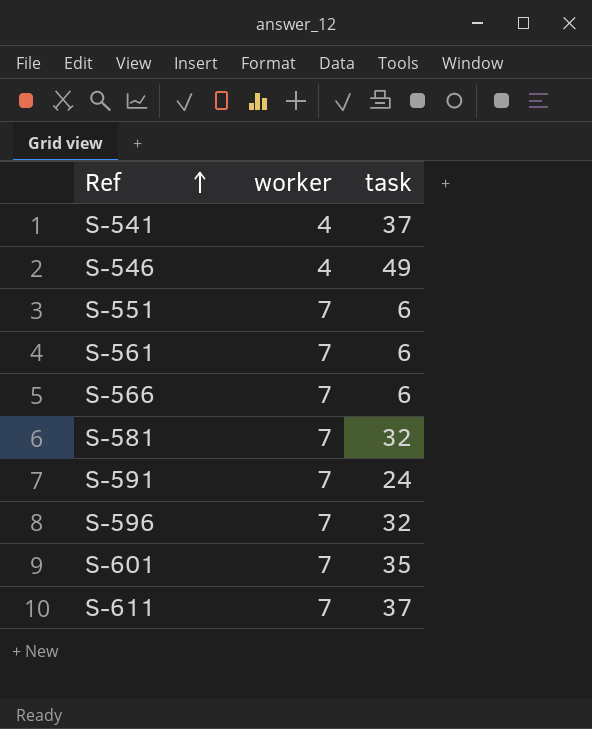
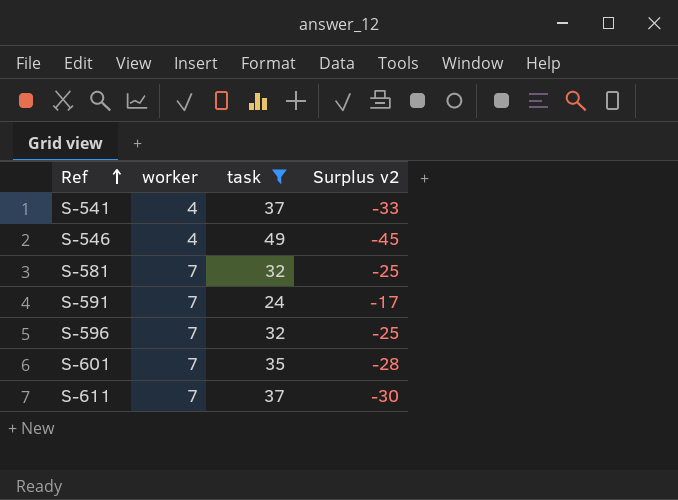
filter: none -> task != 6
column Surplus v2 | formula: none -> [worker] - [task]

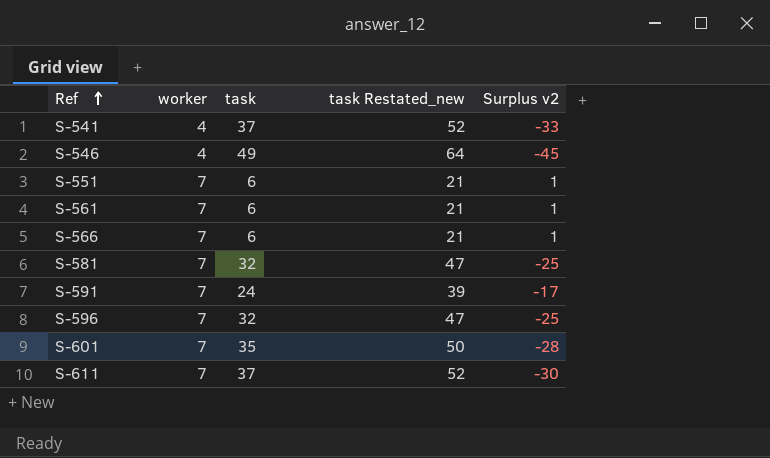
filter: task != 6 -> none
column task Restated_new | formula: none -> [task] + 15

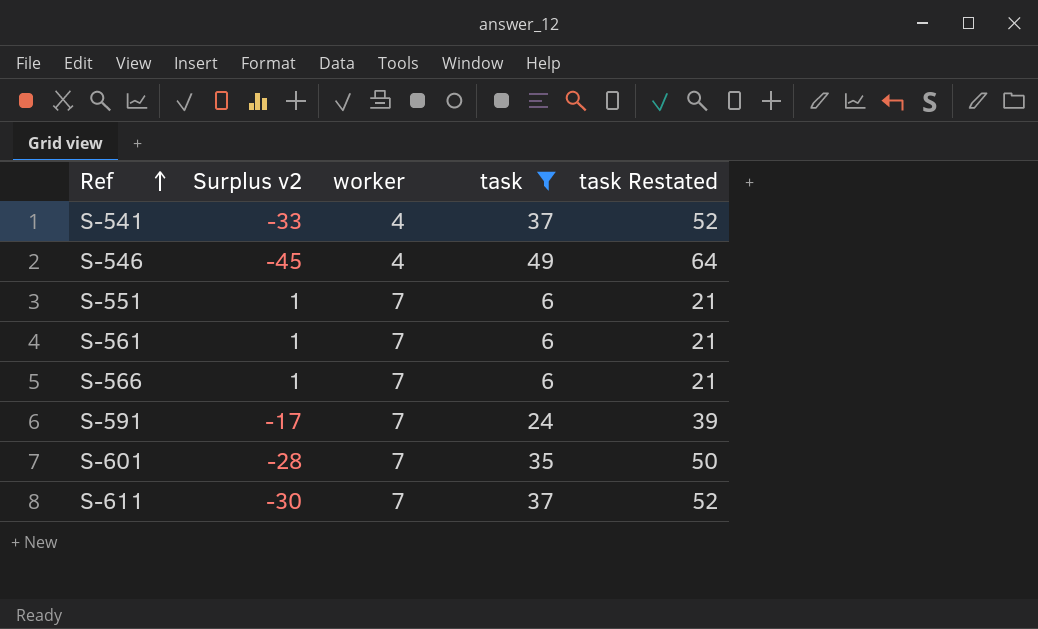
filter: none -> task != 32
column Surplus v2 | position: 5 -> 2
column name: task Restated_new -> task Restated

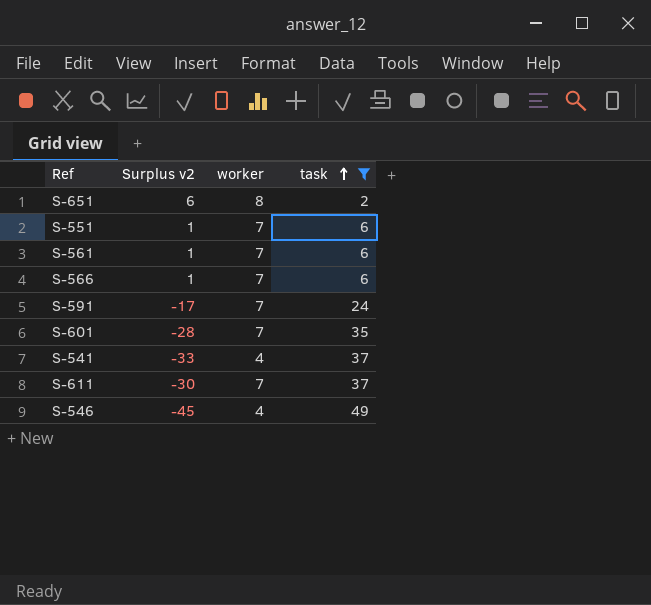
row order: Ref ascending -> task ascending
column task Restated | formula: [task] + 15 -> none
row S-651: none -> 6 | 8 | 2

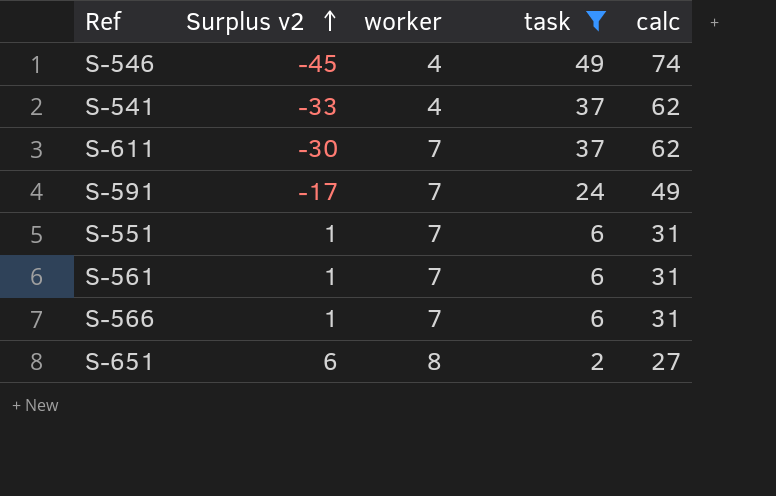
row order: task ascending -> Surplus v2 ascending
column calc | formula: none -> [task] + 25
row S-601: -28 | 7 | 35 -> none

